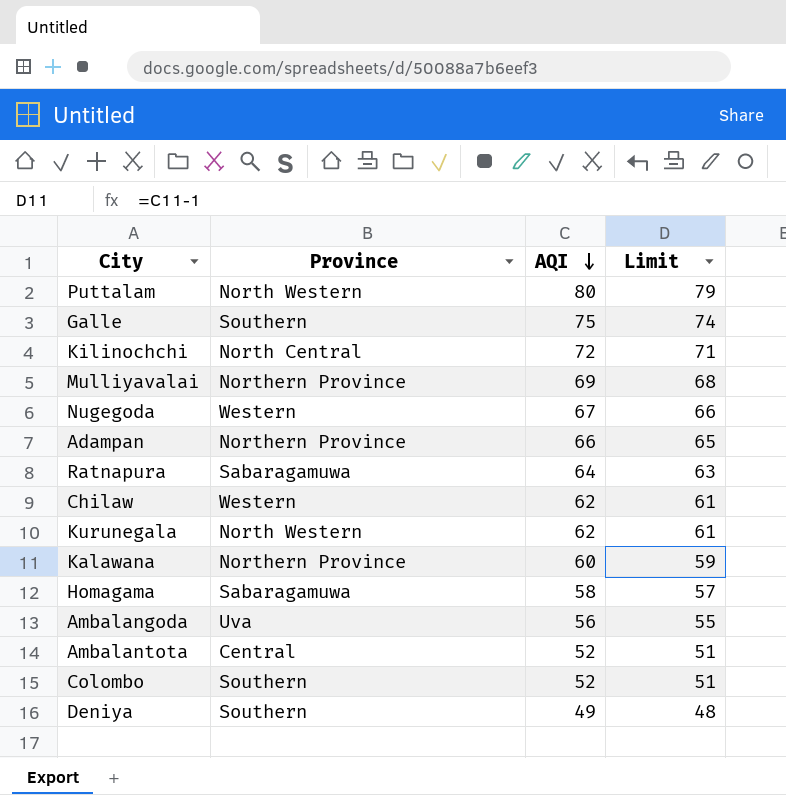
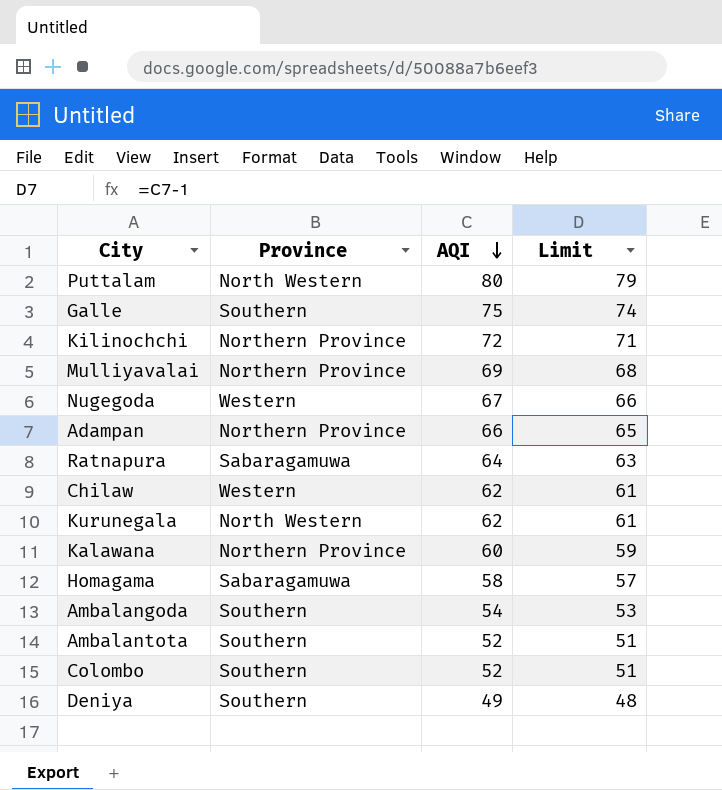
Kilinochchi | Province: North Central -> Northern Province
Ambalangoda | Province: Uva -> Southern
Ambalangoda | AQI: 56 -> 54
Ambalangoda | Limit: 55 -> 53
Ambalantota | Province: Central -> Southern

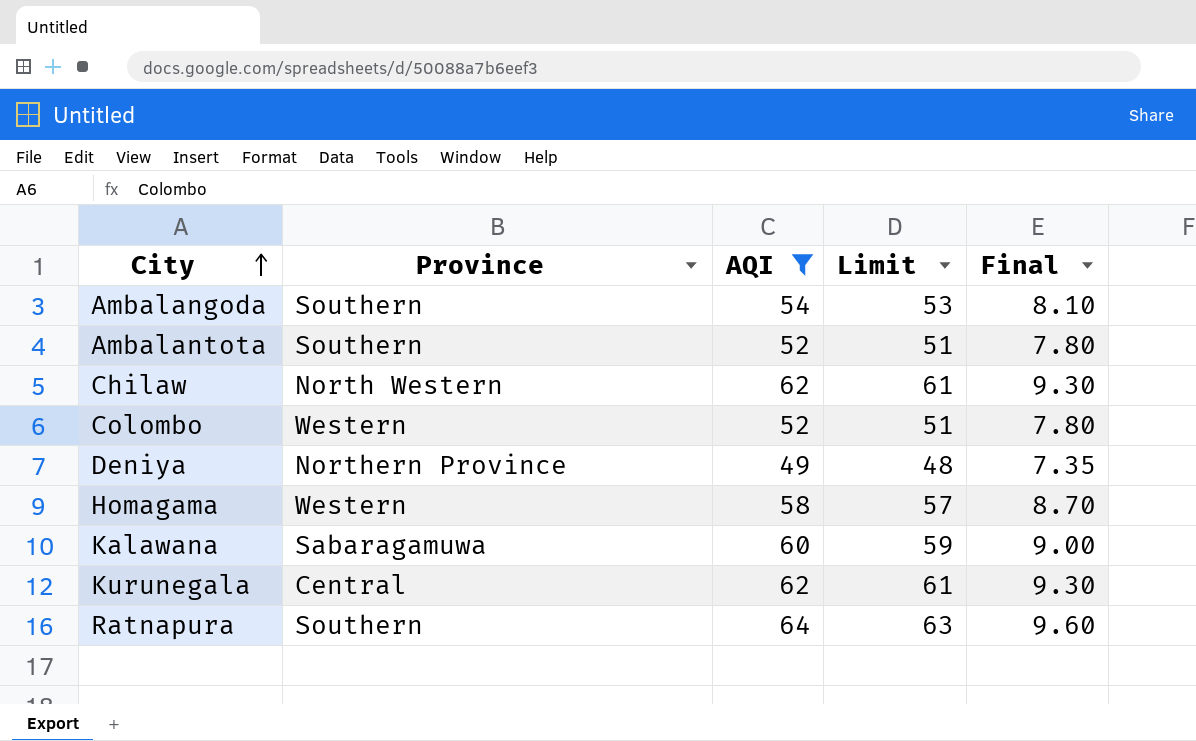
filter: none -> AQI <= 64
row order: AQI descending -> City ascending
column Final | formula: none -> [AQI] * 0.15
Chilaw | Province: Western -> North Western
Colombo | Province: Southern -> Western
Deniya | Province: Southern -> Northern Province
Homagama | Province: Sabaragamuwa -> Western
Kalawana | Province: Northern Province -> Sabaragamuwa
Kurunegala | Province: North Western -> Central
Ratnapura | Province: Sabaragamuwa -> Southern

